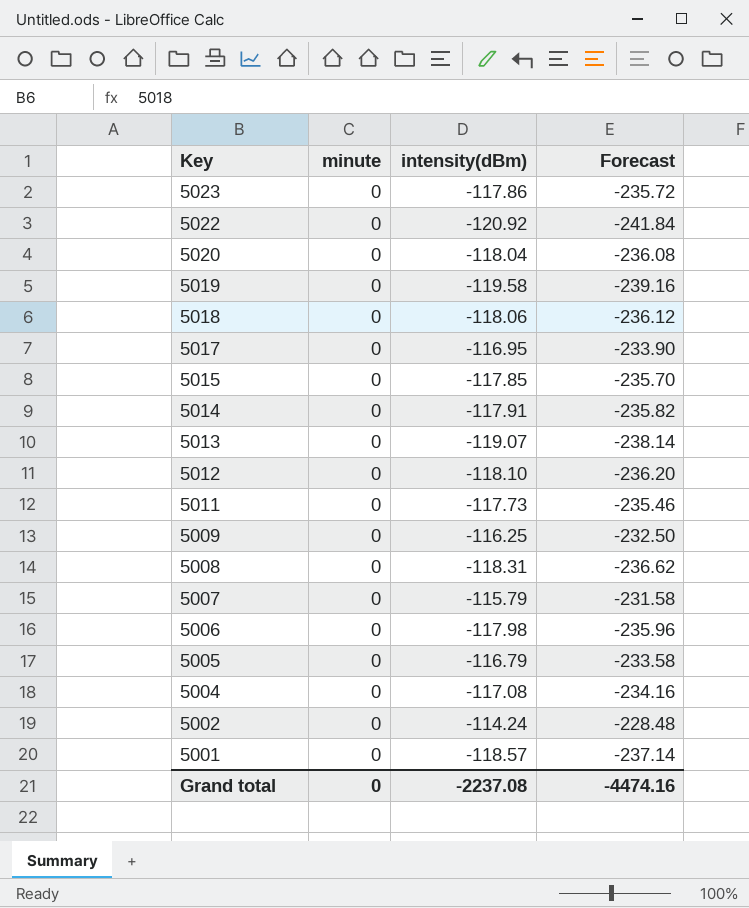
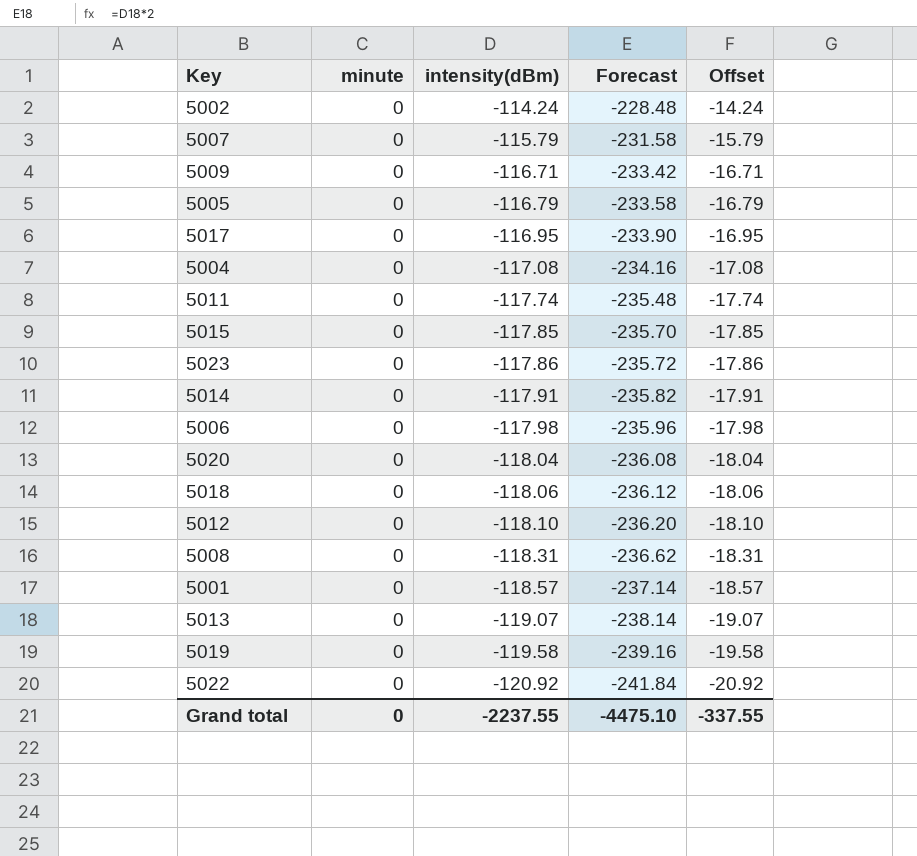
row order: Key descending -> intensity(dBm) descending
column Offset | formula: none -> [intensity(dBm)] + 100
5009 | intensity(dBm): -116.25 -> -116.71
5009 | Forecast: -232.50 -> -233.42
5011 | intensity(dBm): -117.73 -> -117.74
5011 | Forecast: -235.46 -> -235.48
Grand total | intensity(dBm): -2237.08 -> -2237.55
Grand total | Forecast: -4474.16 -> -4475.10

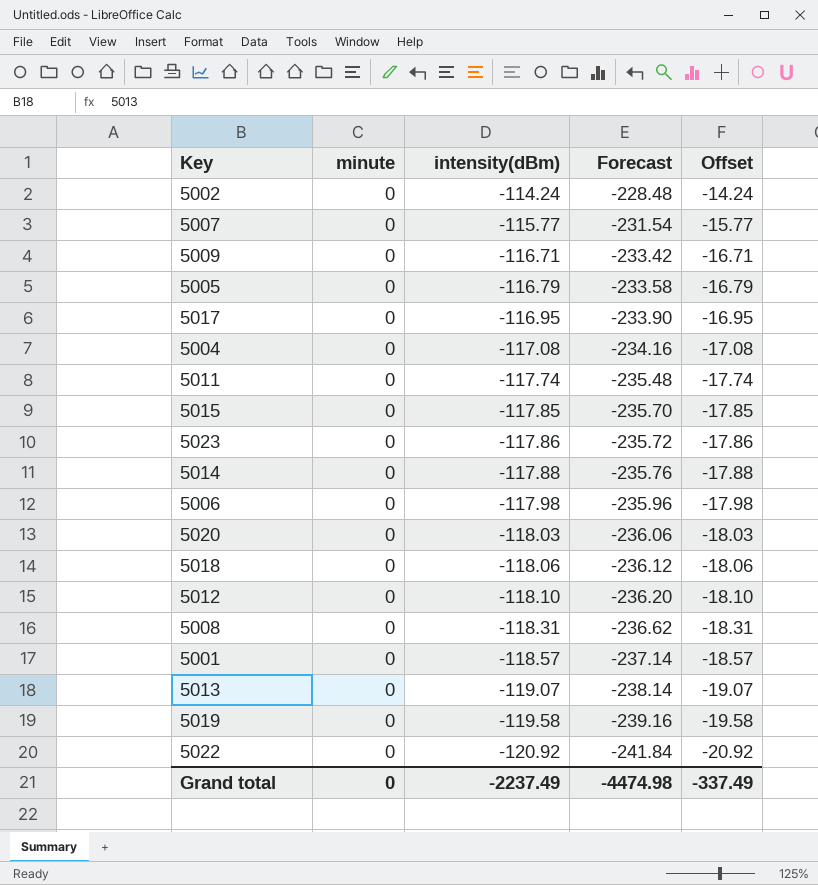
5007 | intensity(dBm): -115.79 -> -115.77
5007 | Forecast: -231.58 -> -231.54
5007 | Offset: -15.79 -> -15.77
5014 | intensity(dBm): -117.91 -> -117.88
5014 | Forecast: -235.82 -> -235.76
5014 | Offset: -17.91 -> -17.88
5020 | intensity(dBm): -118.04 -> -118.03
5020 | Forecast: -236.08 -> -236.06
5020 | Offset: -18.04 -> -18.03
Grand total | intensity(dBm): -2237.55 -> -2237.49
Grand total | Forecast: -4475.10 -> -4474.98
Grand total | Offset: -337.55 -> -337.49

